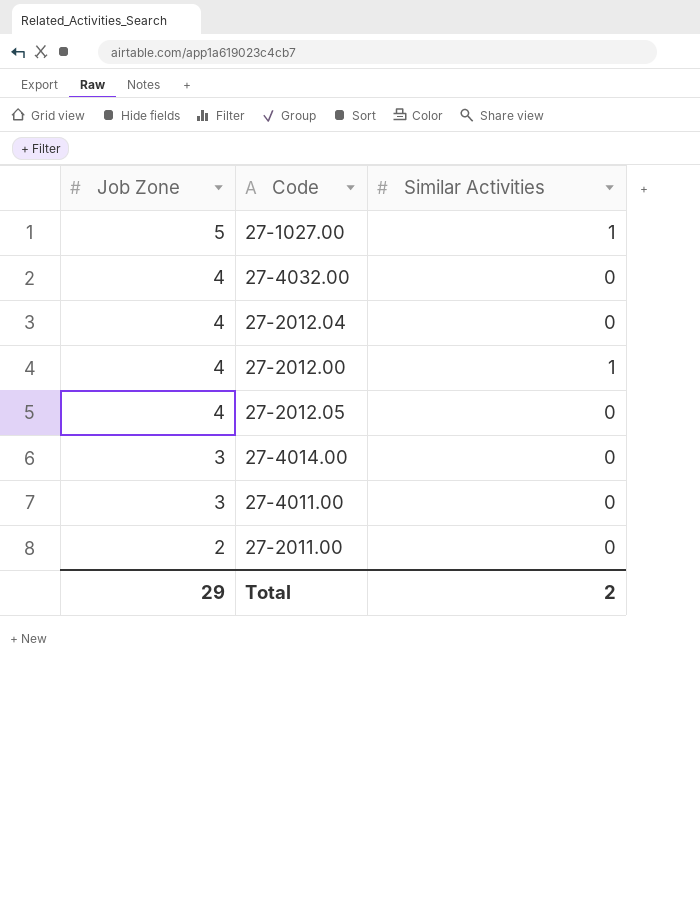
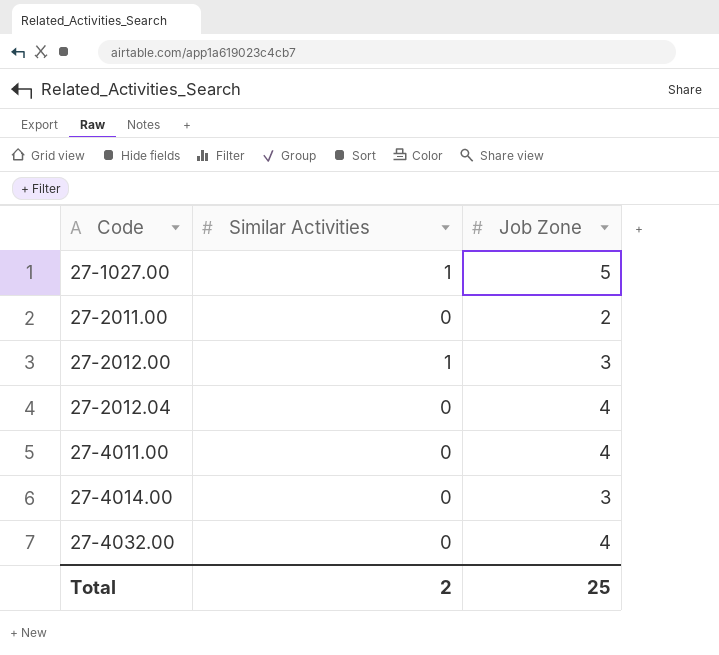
row order: Job Zone descending -> Code ascending
column Job Zone | position: 1 -> 3
row 27-2012.05: 4 | 0 -> none
27-2012.00 | Job Zone: 4 -> 3
27-4011.00 | Job Zone: 3 -> 4
Total | Job Zone: 29 -> 25

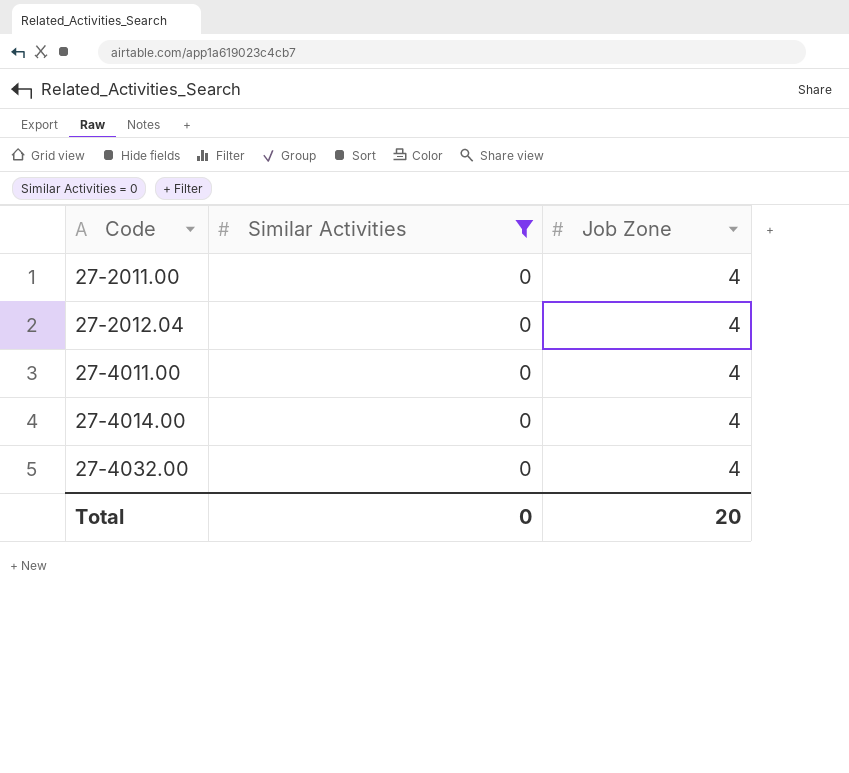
filter: none -> Similar Activities = 0
27-2011.00 | Job Zone: 2 -> 4
27-4014.00 | Job Zone: 3 -> 4
Total | Similar Activities: 2 -> 0
Total | Job Zone: 25 -> 20

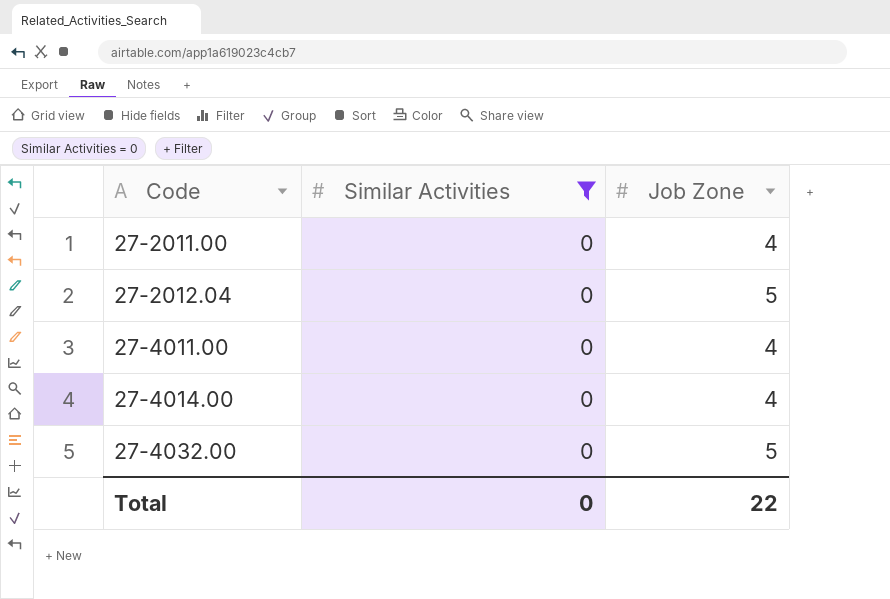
27-2012.04 | Job Zone: 4 -> 5
27-4032.00 | Job Zone: 4 -> 5
Total | Job Zone: 20 -> 22

